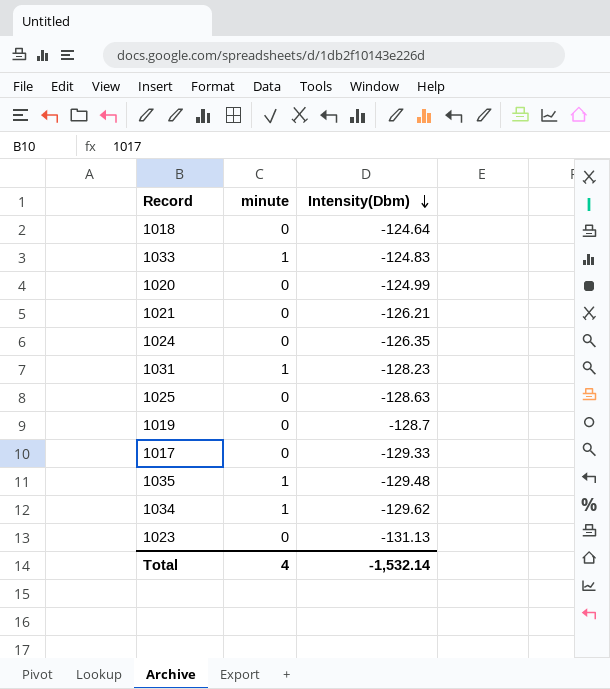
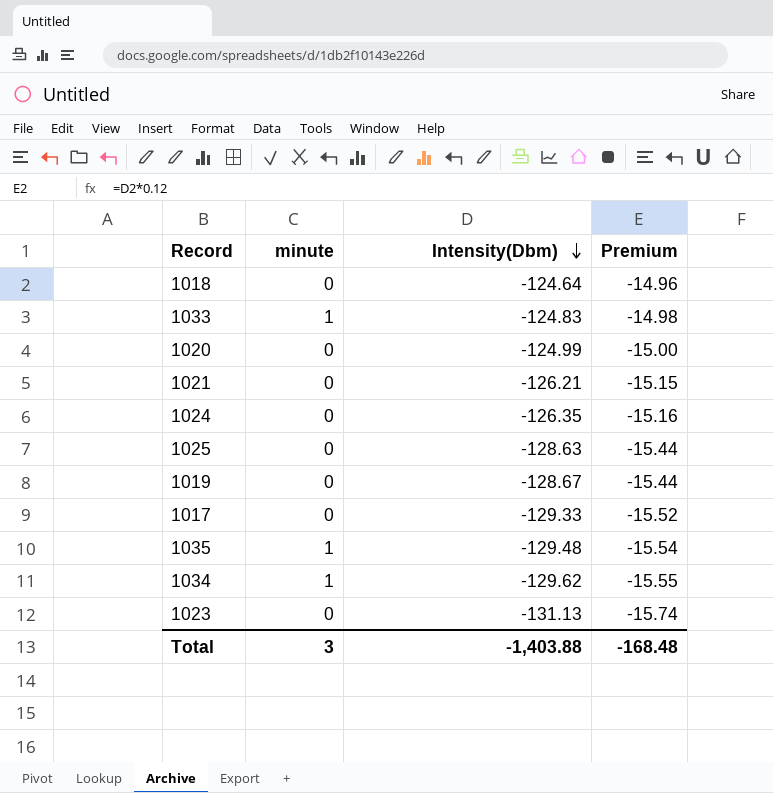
column Premium | formula: none -> [Intensity(Dbm)] * 0.12
row 1031: 1 | -128.23 -> none
1019 | Intensity(Dbm): -128.7 -> -128.67
Total | minute: 4 -> 3
Total | Intensity(Dbm): -1,532.14 -> -1,403.88

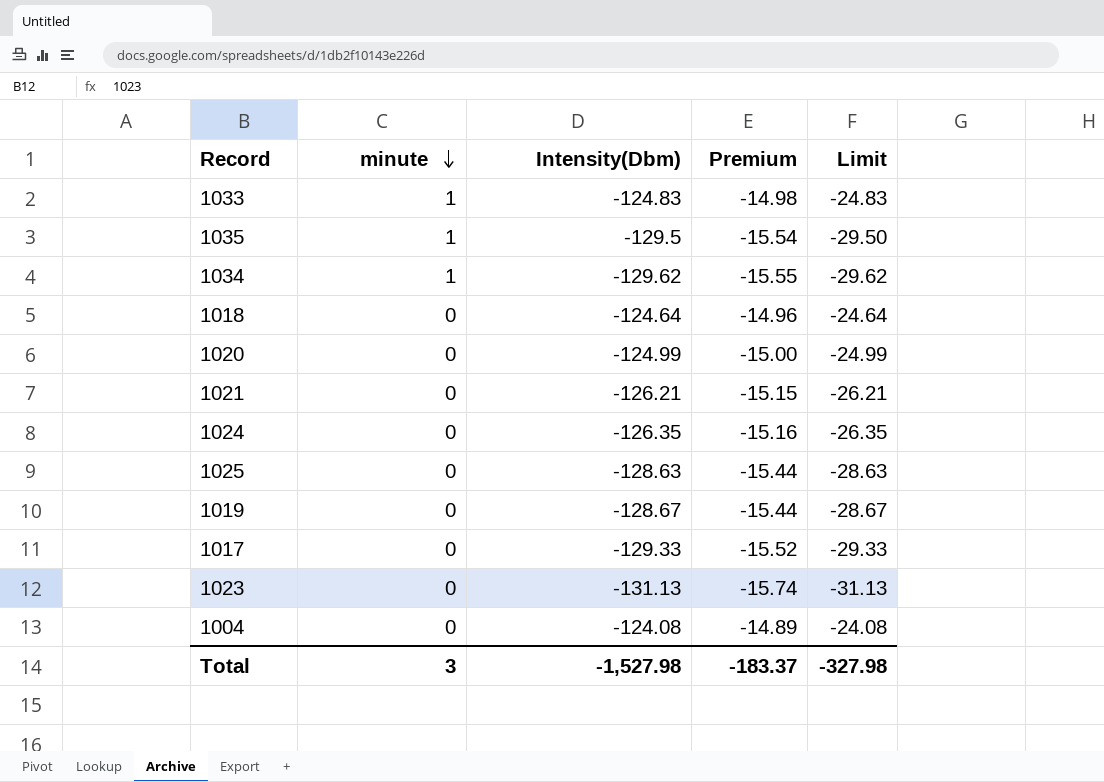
row order: Intensity(Dbm) descending -> minute descending
column Limit | formula: none -> [Intensity(Dbm)] + 100
1035 | Intensity(Dbm): -129.48 -> -129.5
row 1004: none -> 0 | -124.08 | -14.89 | -24.08
Total | Intensity(Dbm): -1,403.88 -> -1,527.98
Total | Premium: -168.48 -> -183.37

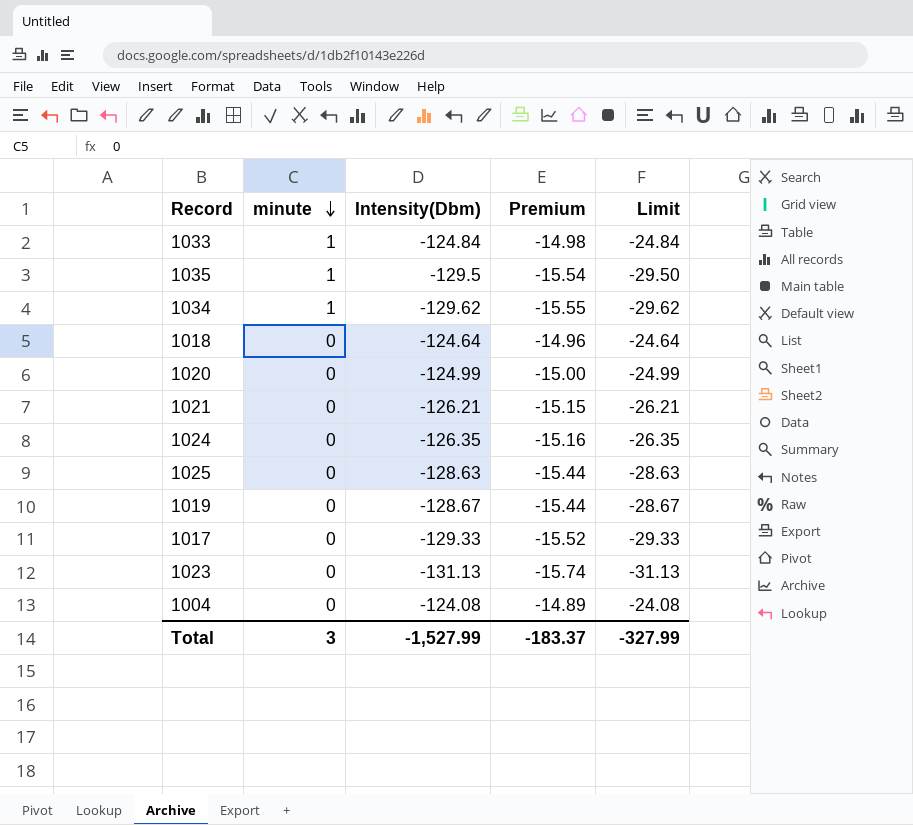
1033 | Intensity(Dbm): -124.83 -> -124.84
1033 | Limit: -24.83 -> -24.84
Total | Intensity(Dbm): -1,527.98 -> -1,527.99
Total | Limit: -327.98 -> -327.99

